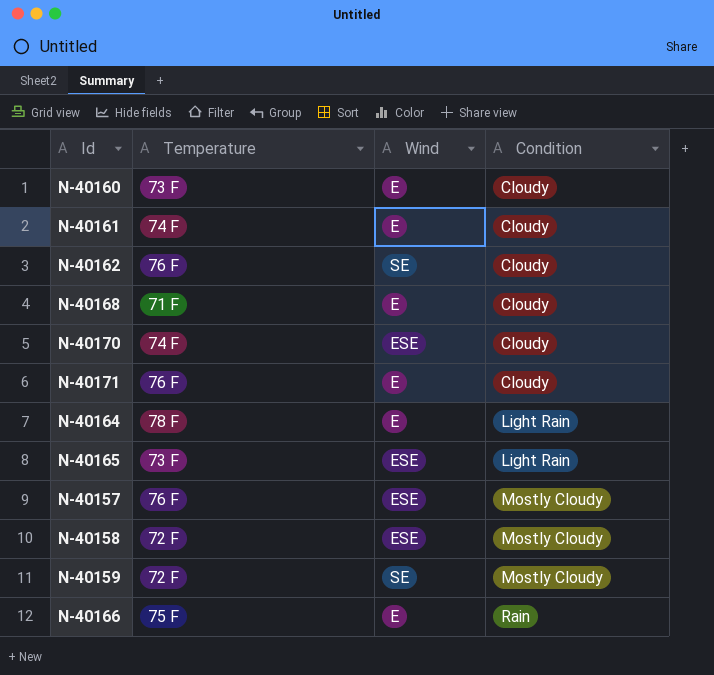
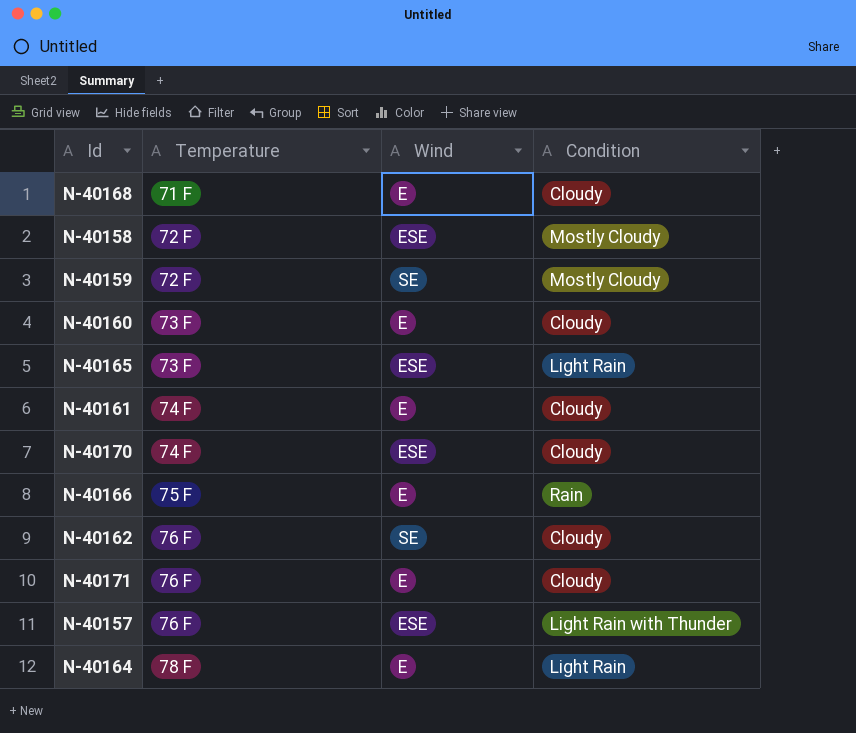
row order: Condition ascending -> Temperature ascending
N-40157 | Condition: Mostly Cloudy -> Light Rain with Thunder

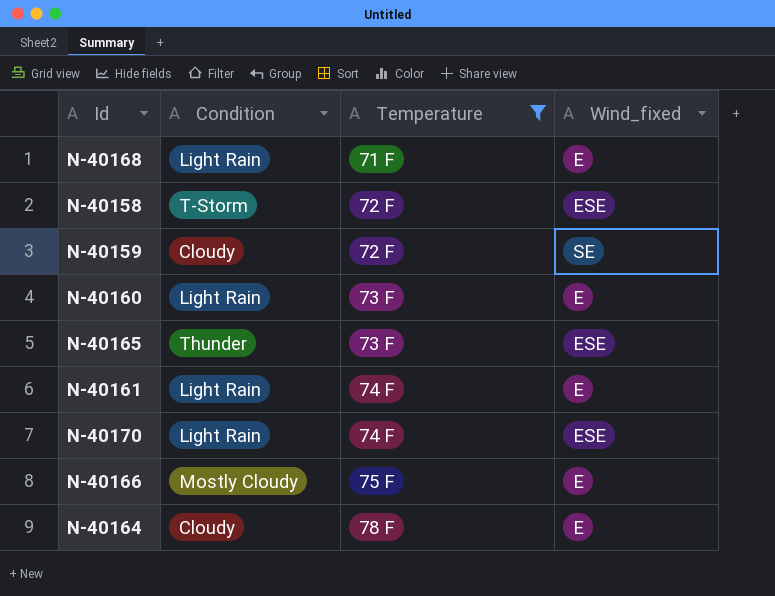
filter: none -> Temperature != 76 F
column Condition | position: 4 -> 2
column name: Wind -> Wind_fixed
N-40168 | Condition: Cloudy -> Light Rain
N-40158 | Condition: Mostly Cloudy -> T-Storm
N-40159 | Condition: Mostly Cloudy -> Cloudy
N-40160 | Condition: Cloudy -> Light Rain
N-40165 | Condition: Light Rain -> Thunder
N-40161 | Condition: Cloudy -> Light Rain
N-40170 | Condition: Cloudy -> Light Rain
N-40166 | Condition: Rain -> Mostly Cloudy
N-40164 | Condition: Light Rain -> Cloudy

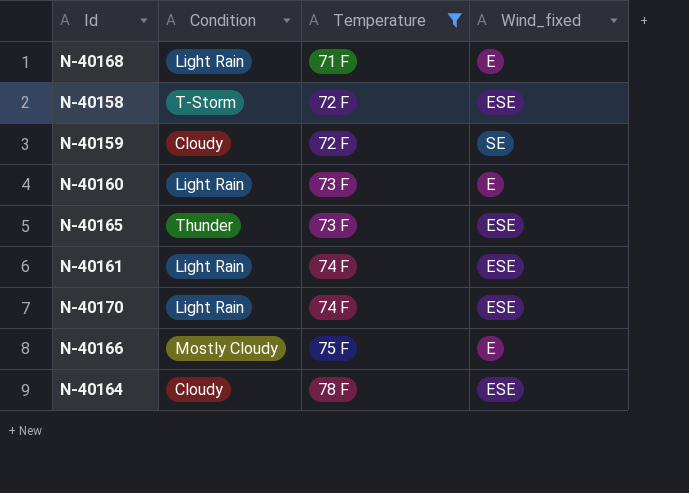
N-40161 | Wind_fixed: E -> ESE
N-40164 | Wind_fixed: E -> ESE

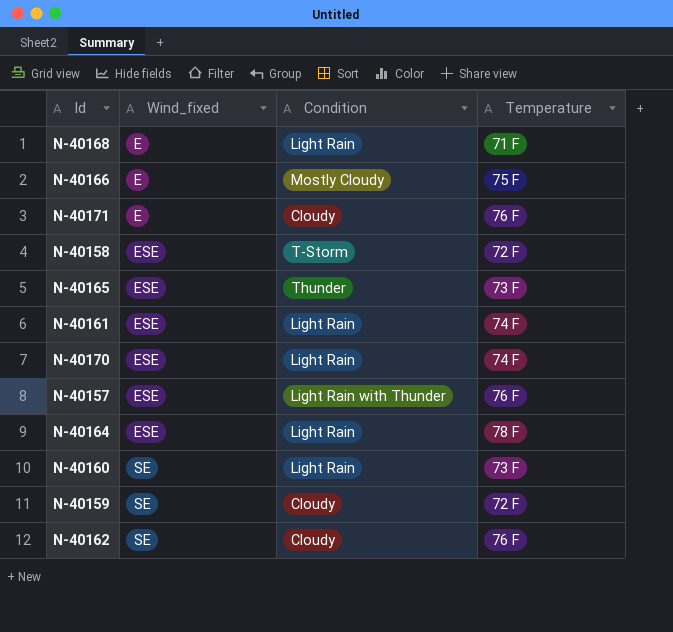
filter: Temperature != 76 F -> none
row order: Temperature ascending -> Wind_fixed ascending
column Wind_fixed | position: 4 -> 2
N-40164 | Condition: Cloudy -> Light Rain
N-40160 | Wind_fixed: E -> SE

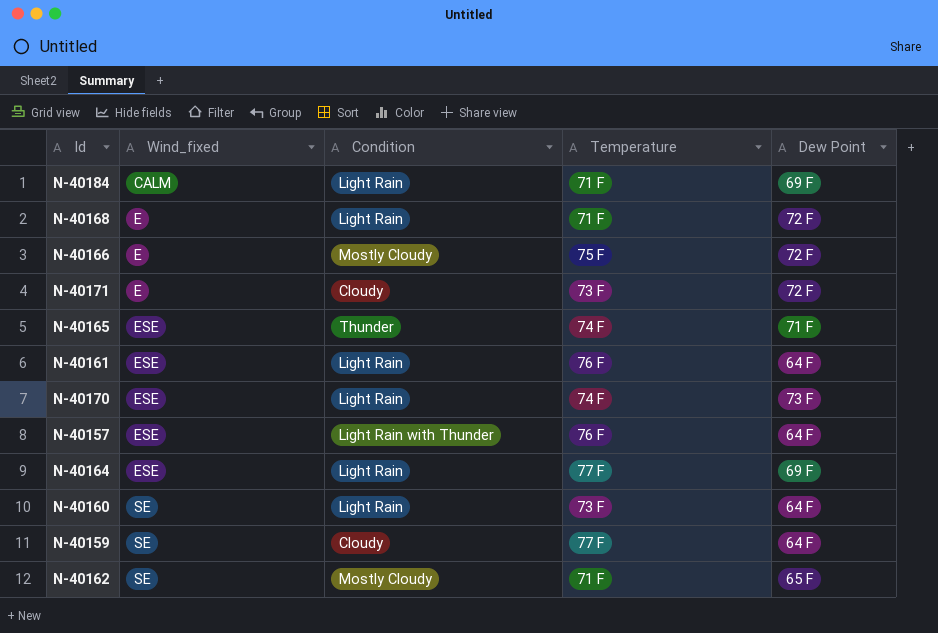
column Dew Point | position: none -> 5
row N-40158: ESE | T-Storm | 72 F -> none
row N-40184: none -> CALM | Light Rain | 71 F | 69 F
N-40171 | Temperature: 76 F -> 73 F
N-40165 | Temperature: 73 F -> 74 F
N-40161 | Temperature: 74 F -> 76 F
N-40164 | Temperature: 78 F -> 77 F
N-40159 | Temperature: 72 F -> 77 F
N-40162 | Condition: Cloudy -> Mostly Cloudy
N-40162 | Temperature: 76 F -> 71 F

